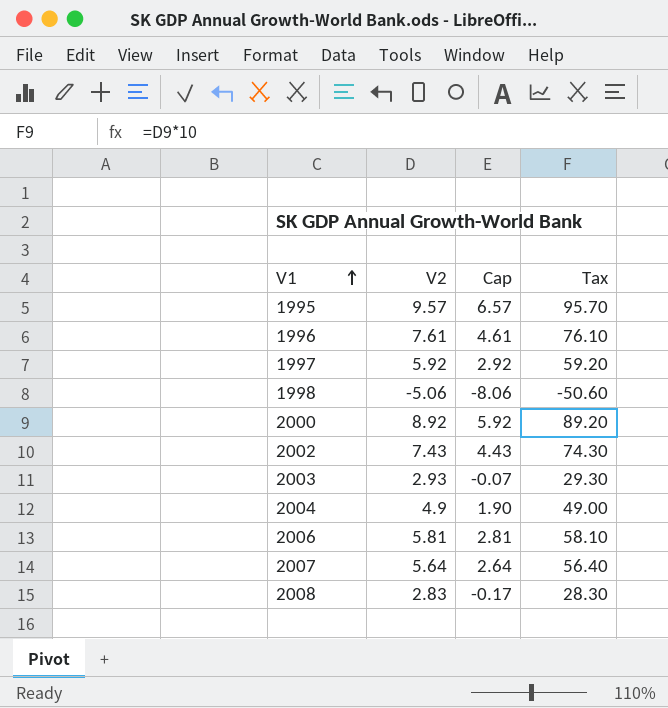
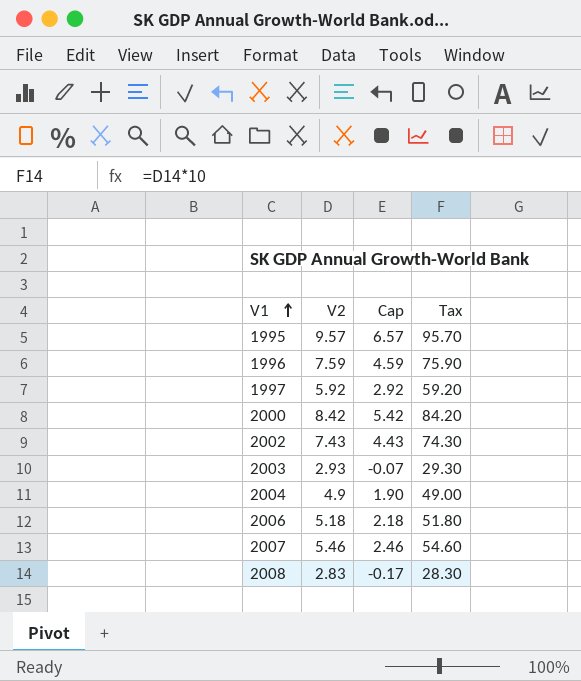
row 1998: -5.06 | -8.06 | -50.60 -> none
1996 | V2: 7.61 -> 7.59
1996 | Cap: 4.61 -> 4.59
1996 | Tax: 76.10 -> 75.90
2000 | V2: 8.92 -> 8.42
2000 | Cap: 5.92 -> 5.42
2000 | Tax: 89.20 -> 84.20
2006 | V2: 5.81 -> 5.18
2006 | Cap: 2.81 -> 2.18
2006 | Tax: 58.10 -> 51.80
2007 | V2: 5.64 -> 5.46
2007 | Cap: 2.64 -> 2.46
2007 | Tax: 56.40 -> 54.60

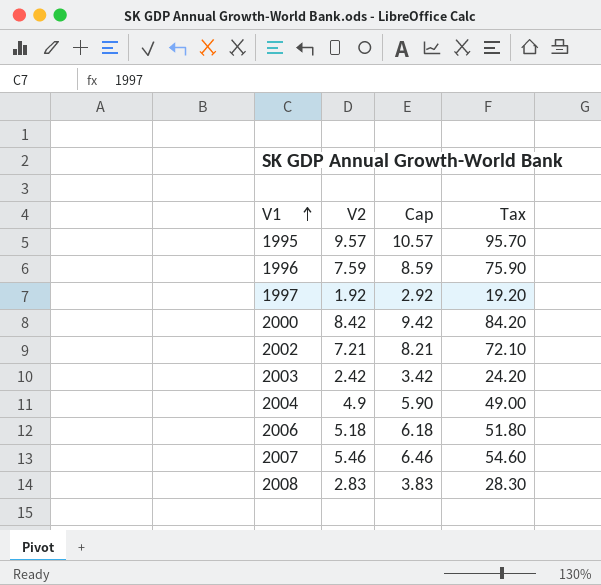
column Cap | formula: [V2] - 3 -> [V2] + 1
1997 | V2: 5.92 -> 1.92
1997 | Tax: 59.20 -> 19.20
2002 | V2: 7.43 -> 7.21
2002 | Tax: 74.30 -> 72.10
2003 | V2: 2.93 -> 2.42
2003 | Tax: 29.30 -> 24.20

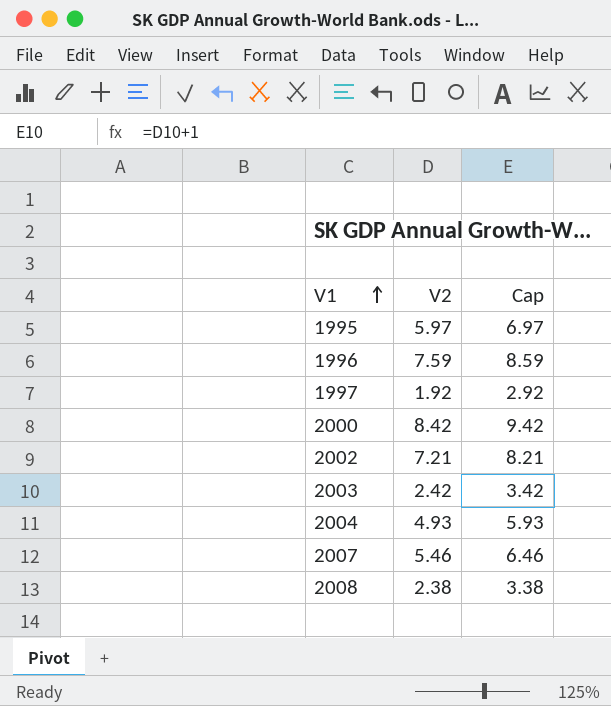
column Tax | formula: [V2] * 10 -> none
row 2006: 5.18 | 6.18 | 51.80 -> none
1995 | V2: 9.57 -> 5.97
1995 | Cap: 10.57 -> 6.97
2004 | V2: 4.9 -> 4.93
2004 | Cap: 5.90 -> 5.93
2008 | V2: 2.83 -> 2.38
2008 | Cap: 3.83 -> 3.38

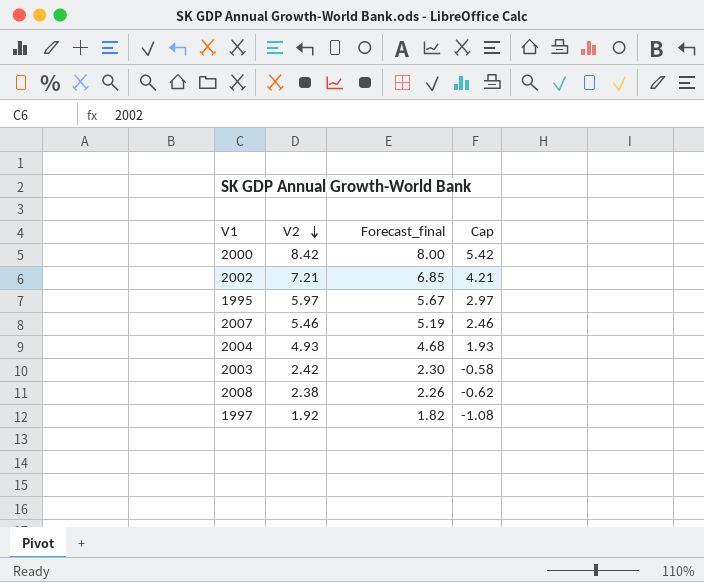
row order: V1 ascending -> V2 descending
column Forecast_final | formula: none -> [V2] * 0.95
column Cap | formula: [V2] + 1 -> [V2] - 3
row 1996: 7.59 | 8.59 -> none

